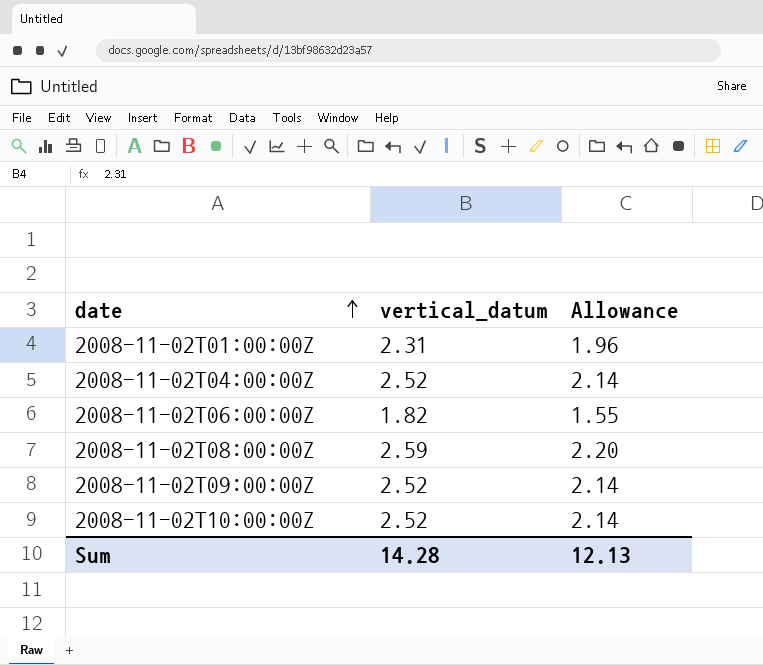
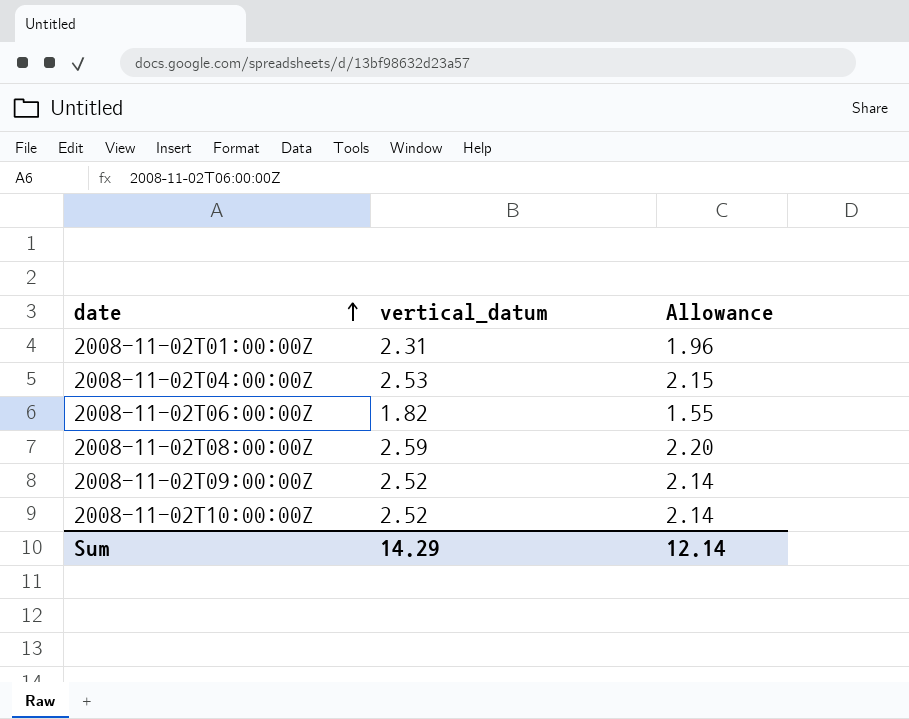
2008-11-02T04:00:00Z | vertical_datum: 2.52 -> 2.53
2008-11-02T04:00:00Z | Allowance: 2.14 -> 2.15
Sum | vertical_datum: 14.28 -> 14.29
Sum | Allowance: 12.13 -> 12.14

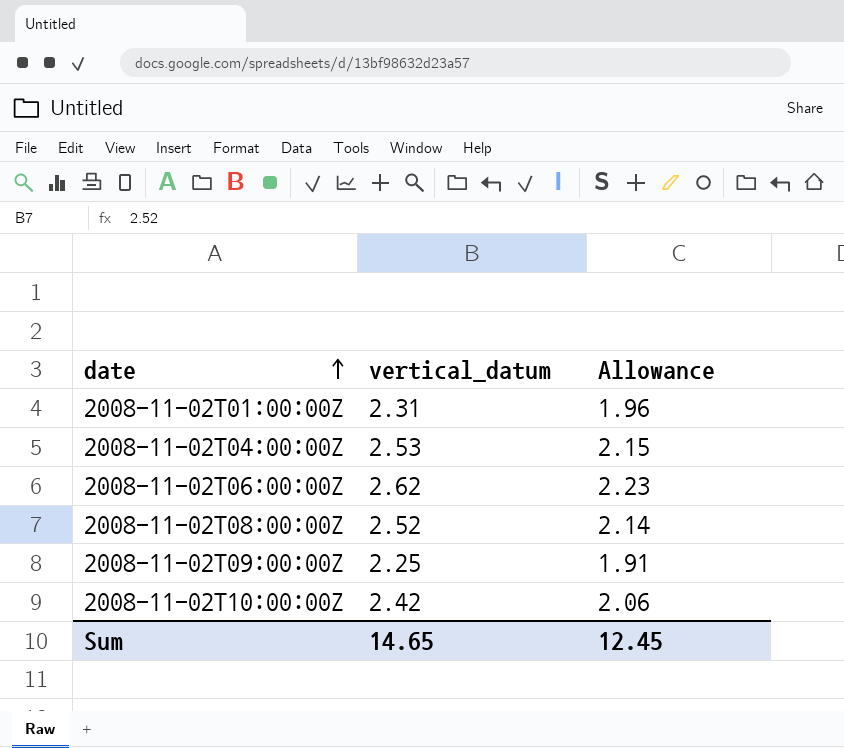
2008-11-02T06:00:00Z | vertical_datum: 1.82 -> 2.62
2008-11-02T06:00:00Z | Allowance: 1.55 -> 2.23
2008-11-02T08:00:00Z | vertical_datum: 2.59 -> 2.52
2008-11-02T08:00:00Z | Allowance: 2.20 -> 2.14
2008-11-02T09:00:00Z | vertical_datum: 2.52 -> 2.25
2008-11-02T09:00:00Z | Allowance: 2.14 -> 1.91
2008-11-02T10:00:00Z | vertical_datum: 2.52 -> 2.42
2008-11-02T10:00:00Z | Allowance: 2.14 -> 2.06
Sum | vertical_datum: 14.29 -> 14.65
Sum | Allowance: 12.14 -> 12.45

